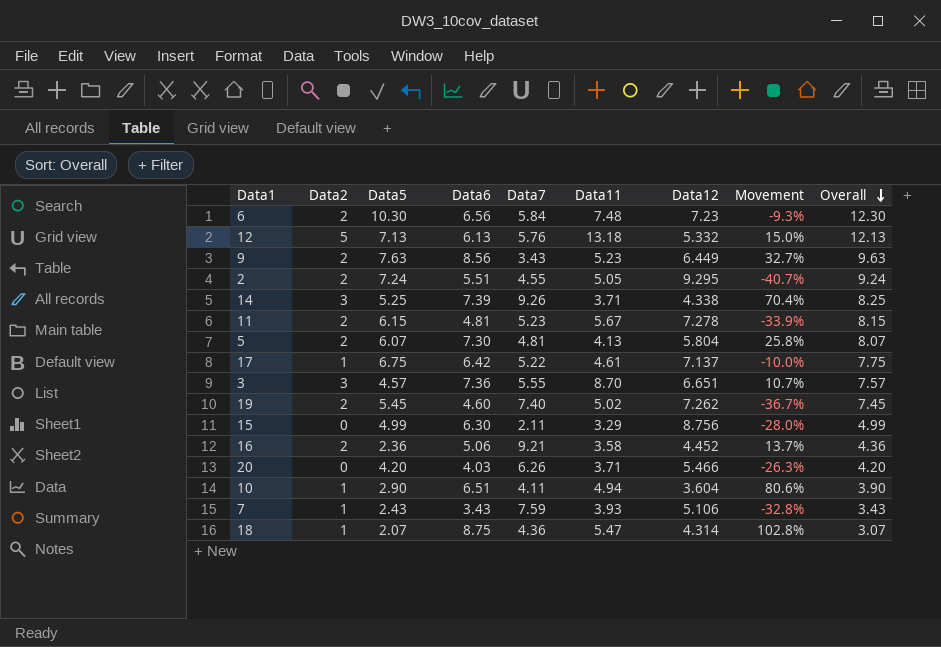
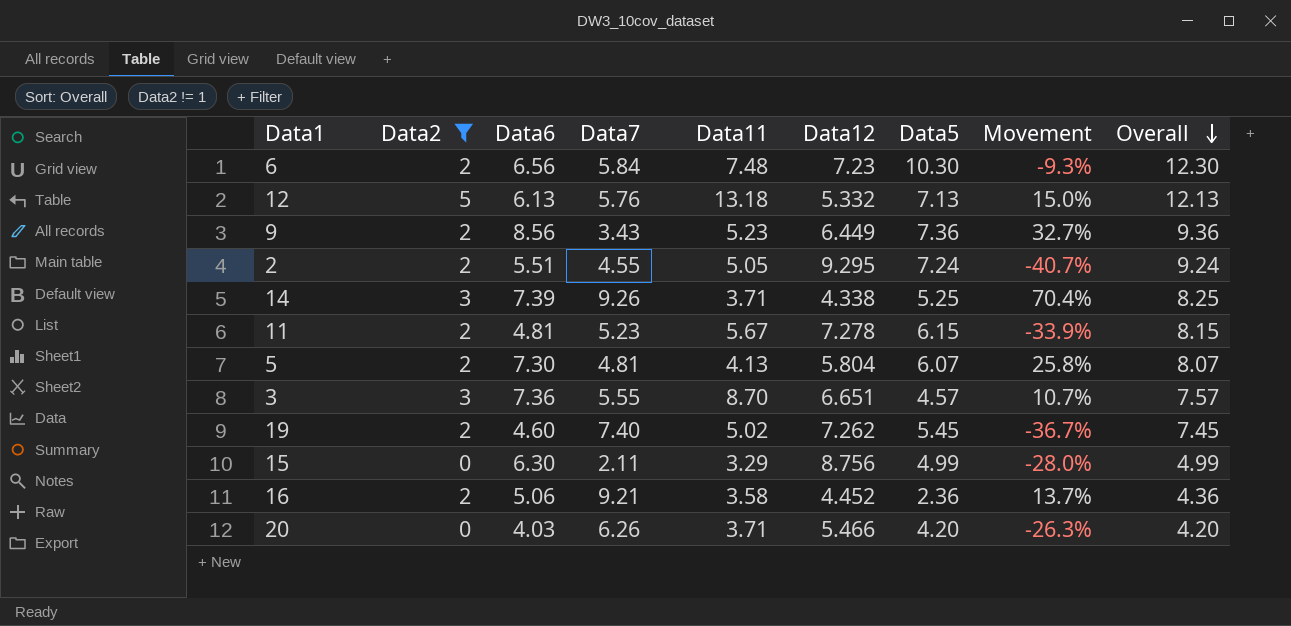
filter: none -> Data2 != 1
column Data5 | position: 3 -> 7
9 | Data5: 7.63 -> 7.36
9 | Overall: 9.63 -> 9.36

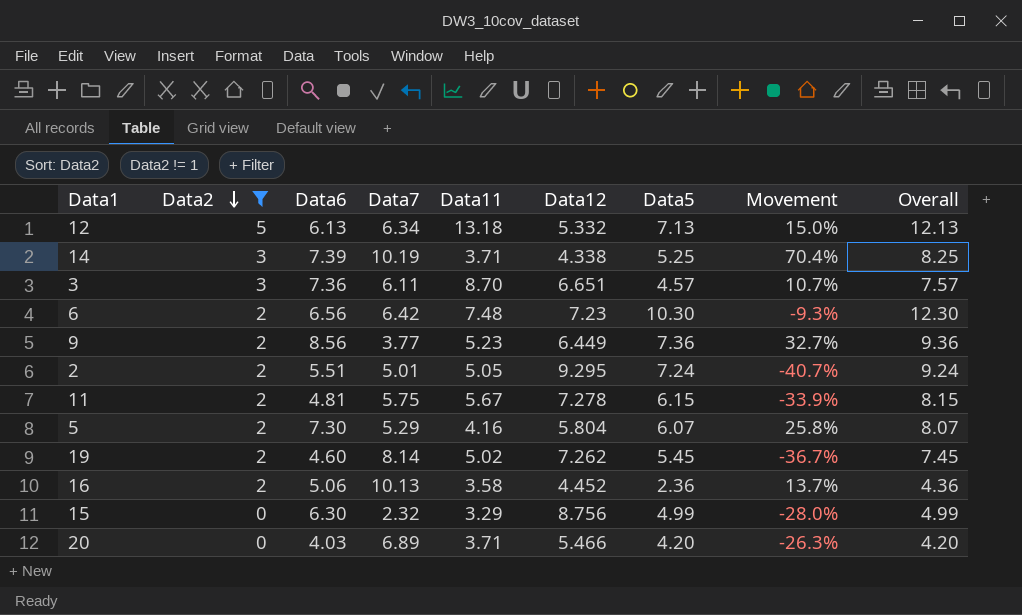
row order: Overall descending -> Data2 descending
12 | Data7: 5.76 -> 6.34
14 | Data7: 9.26 -> 10.19
3 | Data7: 5.55 -> 6.11
6 | Data7: 5.84 -> 6.42
9 | Data7: 3.43 -> 3.77
2 | Data7: 4.55 -> 5.01
11 | Data7: 5.23 -> 5.75
5 | Data7: 4.81 -> 5.29
5 | Data11: 4.13 -> 4.16
19 | Data7: 7.40 -> 8.14
16 | Data7: 9.21 -> 10.13
15 | Data7: 2.11 -> 2.32
20 | Data7: 6.26 -> 6.89

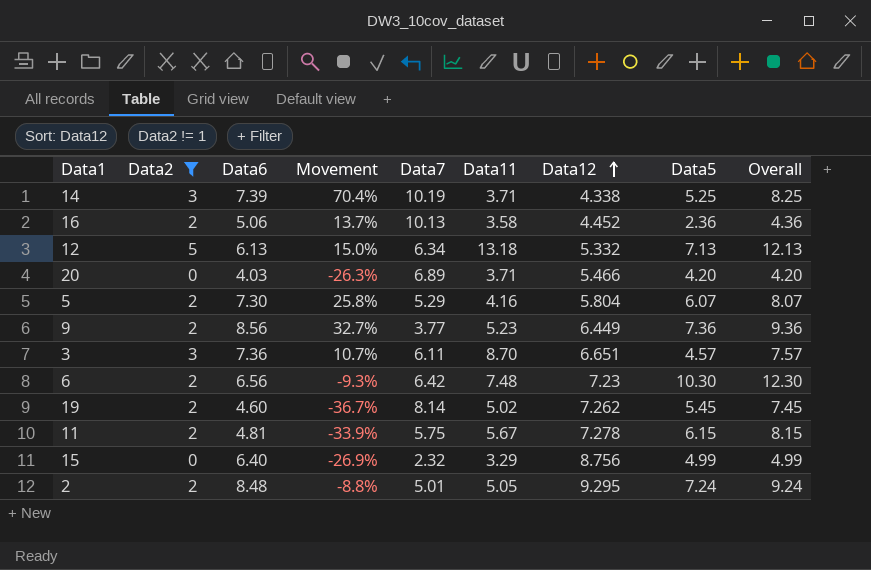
row order: Data2 descending -> Data12 ascending
column Movement | position: 8 -> 4
15 | Data6: 6.30 -> 6.40
15 | Movement: -28.0% -> -26.9%
2 | Data6: 5.51 -> 8.48
2 | Movement: -40.7% -> -8.8%

